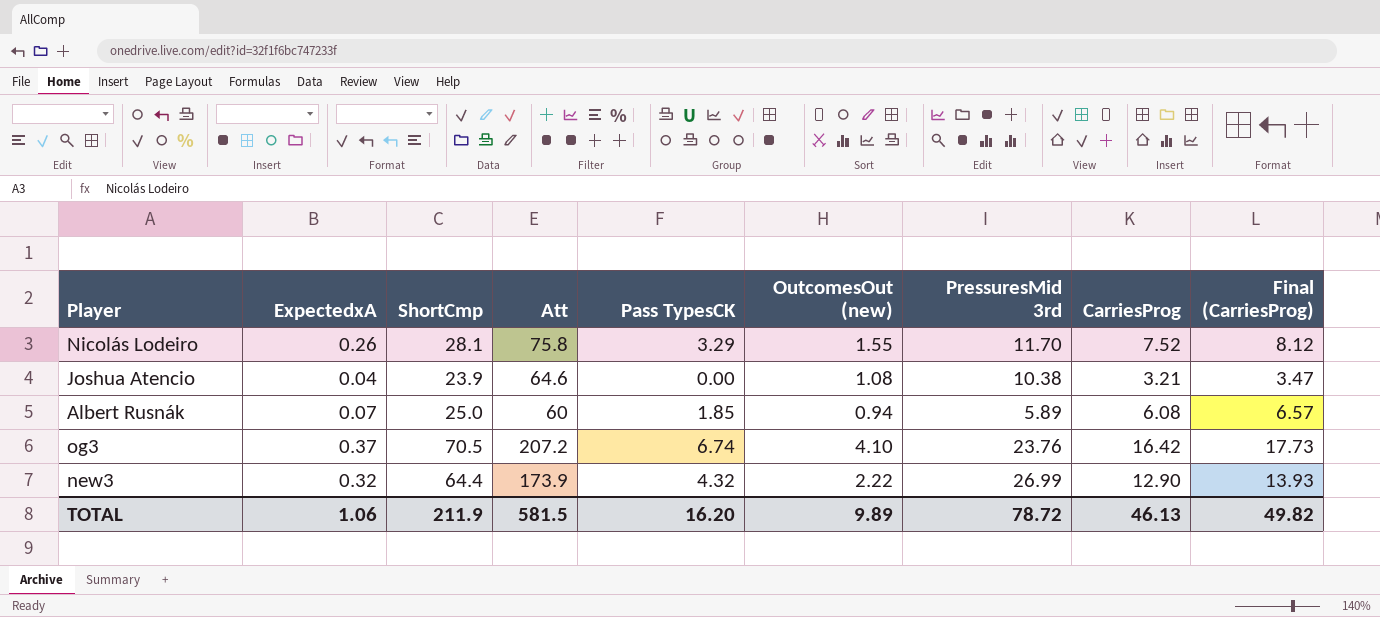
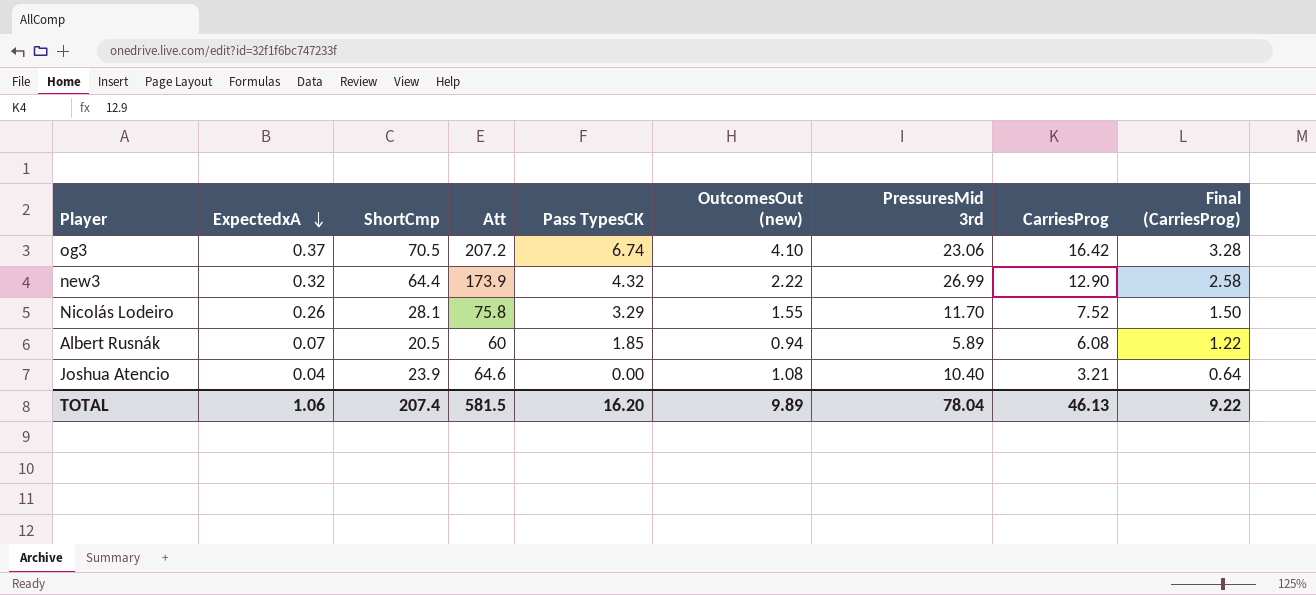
row order: none -> ExpectedxA descending
column Final (CarriesProg) | formula: [CarriesProg] * 1.08 -> [CarriesProg] * 0.2
og3 | PressuresMid 3rd: 23.76 -> 23.06
Albert Rusnák | ShortCmp: 25.0 -> 20.5
Joshua Atencio | PressuresMid 3rd: 10.38 -> 10.40
TOTAL | ShortCmp: 211.9 -> 207.4
TOTAL | PressuresMid 3rd: 78.72 -> 78.04
TOTAL | Final (CarriesProg): 49.82 -> 9.22

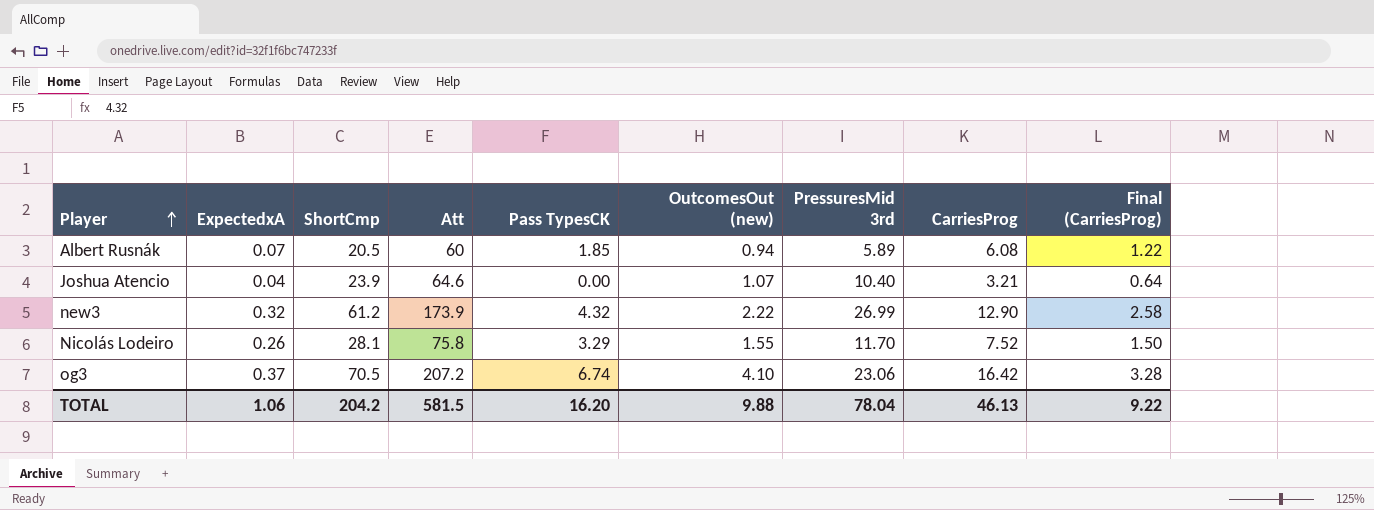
row order: ExpectedxA descending -> Player ascending
Joshua Atencio | OutcomesOut (new): 1.08 -> 1.07
new3 | ShortCmp: 64.4 -> 61.2
TOTAL | ShortCmp: 207.4 -> 204.2
TOTAL | OutcomesOut (new): 9.89 -> 9.88

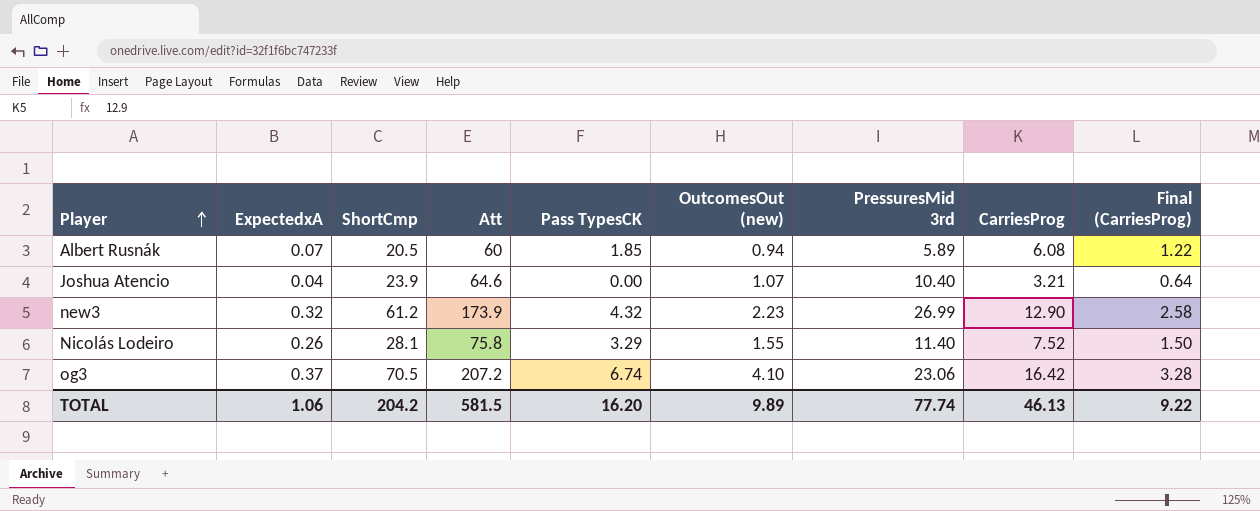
new3 | OutcomesOut (new): 2.22 -> 2.23
Nicolás Lodeiro | PressuresMid 3rd: 11.70 -> 11.40
TOTAL | OutcomesOut (new): 9.88 -> 9.89
TOTAL | PressuresMid 3rd: 78.04 -> 77.74

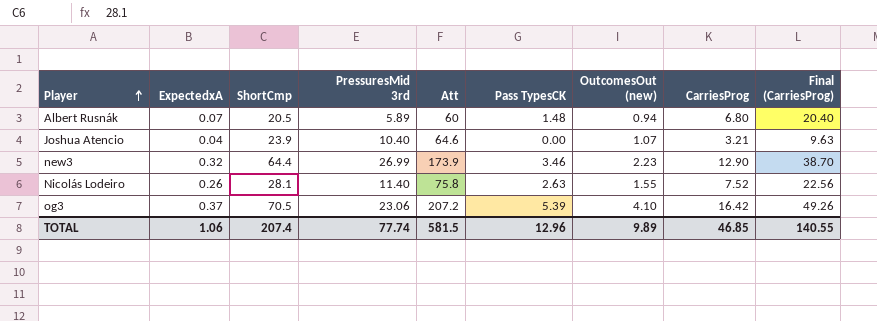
column PressuresMid 3rd | position: 7 -> 4
column Final (CarriesProg) | formula: [CarriesProg] * 0.2 -> [CarriesProg] * 3
Albert Rusnák | Pass TypesCK: 1.85 -> 1.48
Albert Rusnák | CarriesProg: 6.08 -> 6.80
new3 | ShortCmp: 61.2 -> 64.4
new3 | Pass TypesCK: 4.32 -> 3.46
Nicolás Lodeiro | Pass TypesCK: 3.29 -> 2.63
og3 | Pass TypesCK: 6.74 -> 5.39
TOTAL | ShortCmp: 204.2 -> 207.4
TOTAL | Pass TypesCK: 16.20 -> 12.96
TOTAL | CarriesProg: 46.13 -> 46.85
TOTAL | Final (CarriesProg): 9.22 -> 140.55

